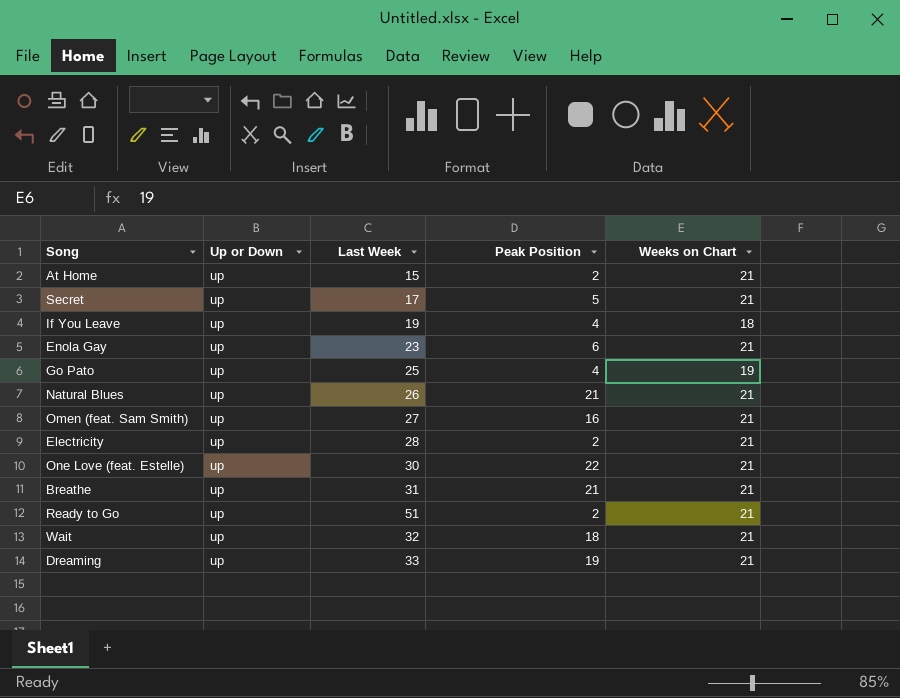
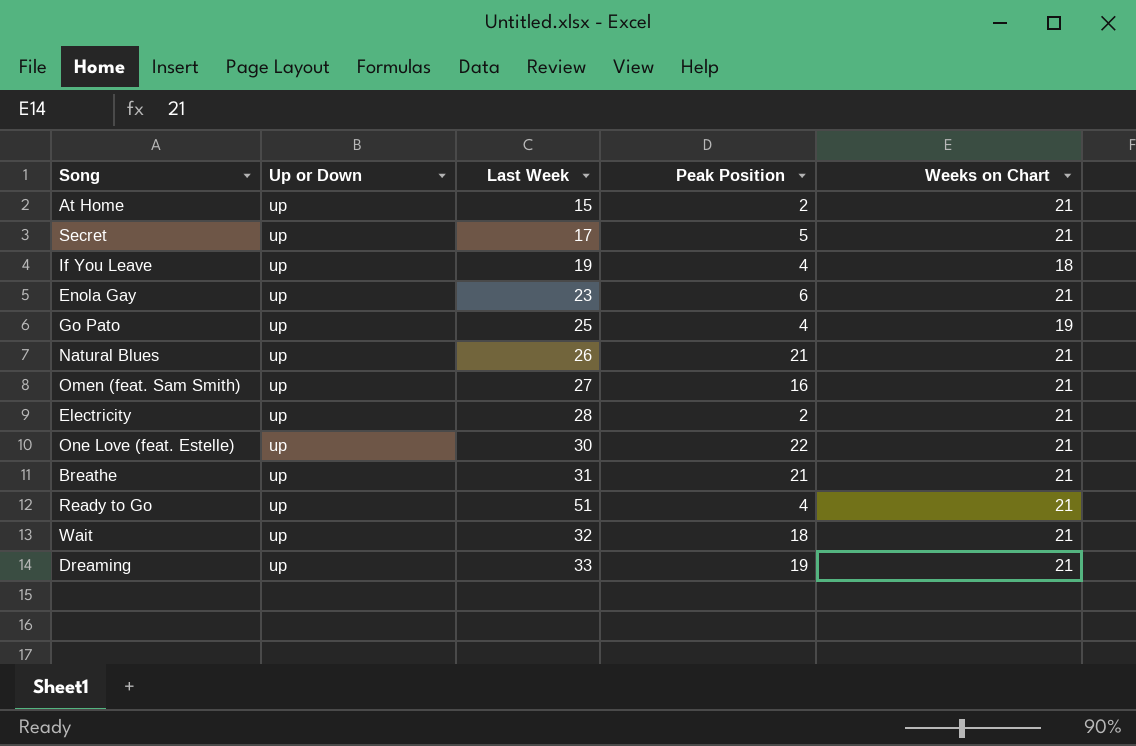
Ready to Go | Peak Position: 2 -> 4

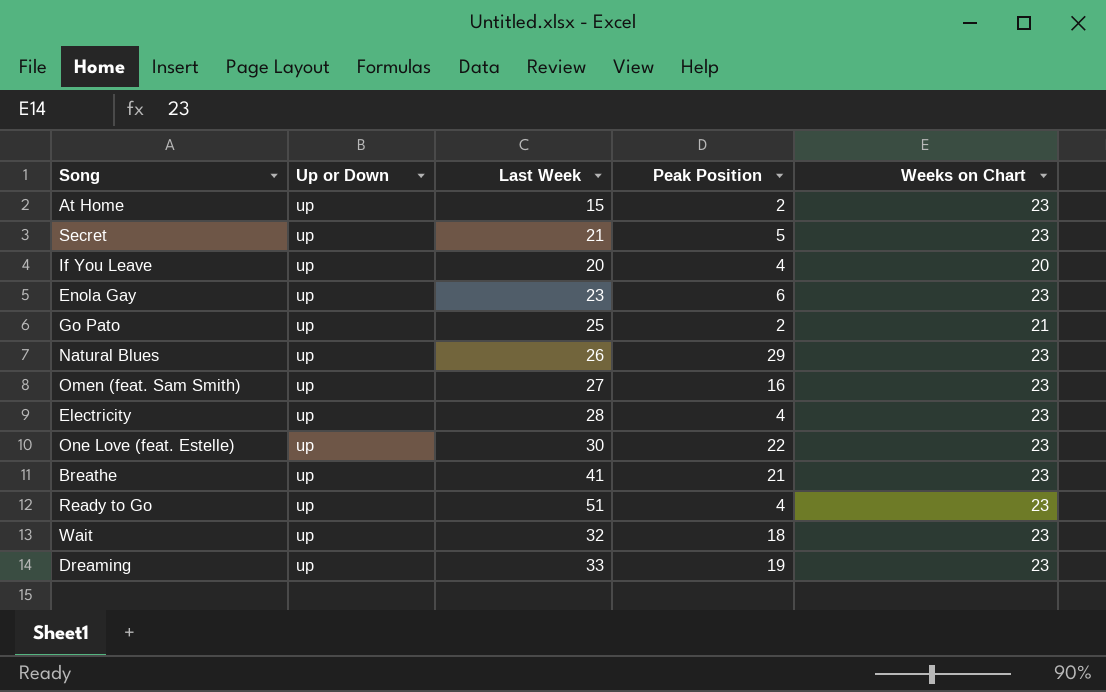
At Home | Weeks on Chart: 21 -> 23
Secret | Last Week: 17 -> 21
Secret | Weeks on Chart: 21 -> 23
If You Leave | Last Week: 19 -> 20
If You Leave | Weeks on Chart: 18 -> 20
Enola Gay | Weeks on Chart: 21 -> 23
Go Pato | Peak Position: 4 -> 2
Go Pato | Weeks on Chart: 19 -> 21
Natural Blues | Peak Position: 21 -> 29
Natural Blues | Weeks on Chart: 21 -> 23
Omen (feat. Sam Smith) | Weeks on Chart: 21 -> 23
Electricity | Peak Position: 2 -> 4
Electricity | Weeks on Chart: 21 -> 23
One Love (feat. Estelle) | Weeks on Chart: 21 -> 23
Breathe | Last Week: 31 -> 41
Breathe | Weeks on Chart: 21 -> 23
Ready to Go | Weeks on Chart: 21 -> 23
Wait | Weeks on Chart: 21 -> 23
Dreaming | Weeks on Chart: 21 -> 23

